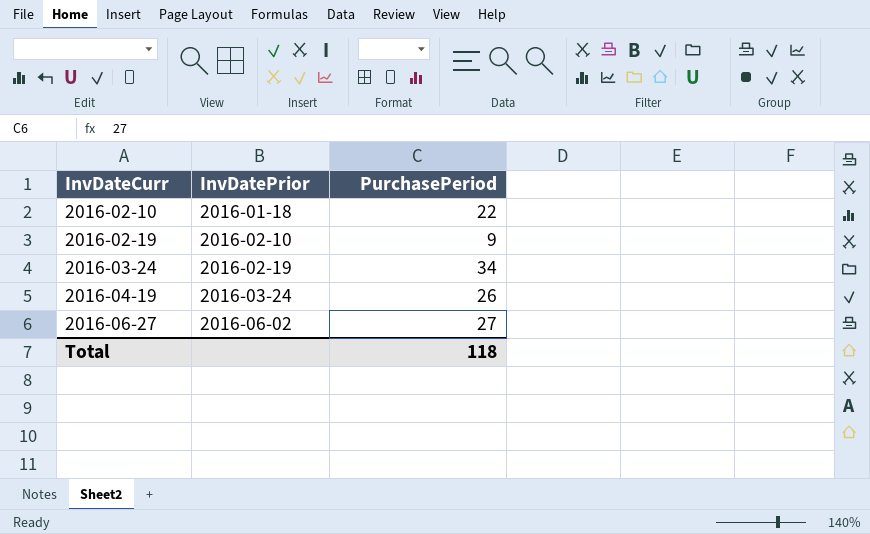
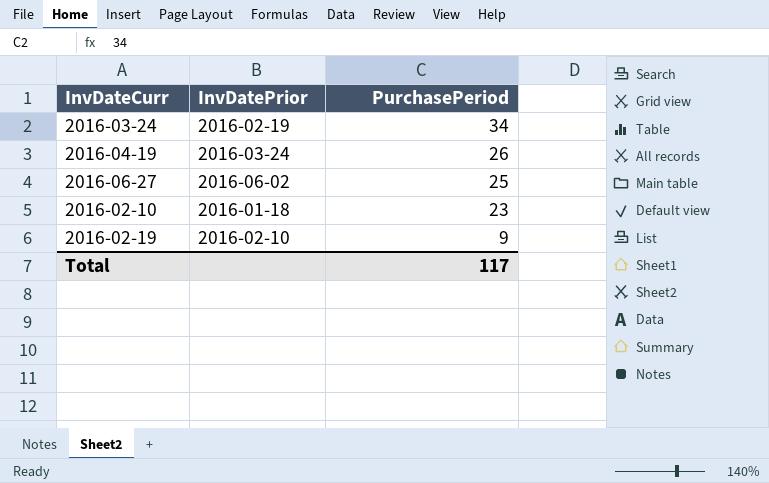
row order: InvDateCurr ascending -> PurchasePeriod descending
2016-06-27 | PurchasePeriod: 27 -> 25
2016-02-10 | PurchasePeriod: 22 -> 23
Total | PurchasePeriod: 118 -> 117

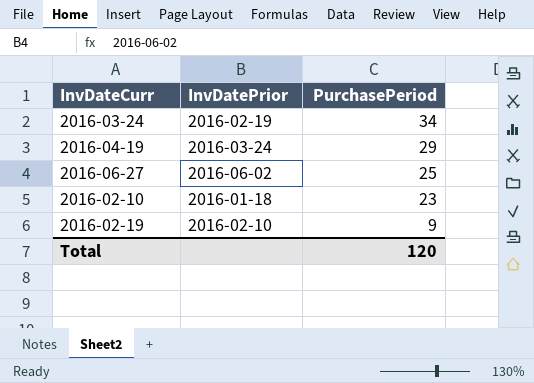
2016-04-19 | PurchasePeriod: 26 -> 29
Total | PurchasePeriod: 117 -> 120

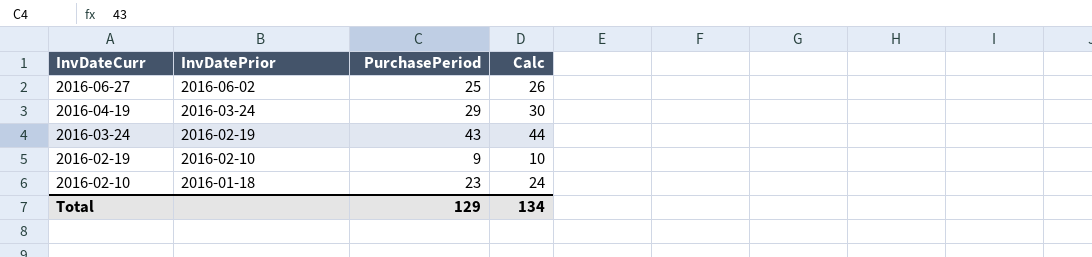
row order: PurchasePeriod descending -> InvDateCurr descending
column Calc | formula: none -> [PurchasePeriod] + 1
2016-03-24 | PurchasePeriod: 34 -> 43
Total | PurchasePeriod: 120 -> 129

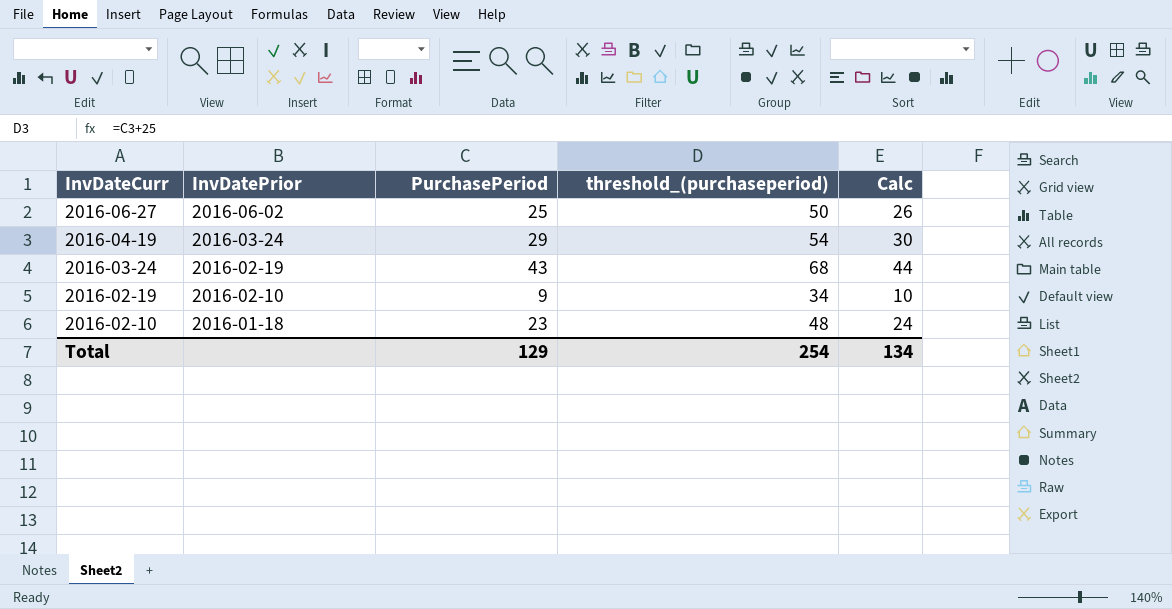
column threshold_(purchaseperiod) | formula: none -> [PurchasePeriod] + 25

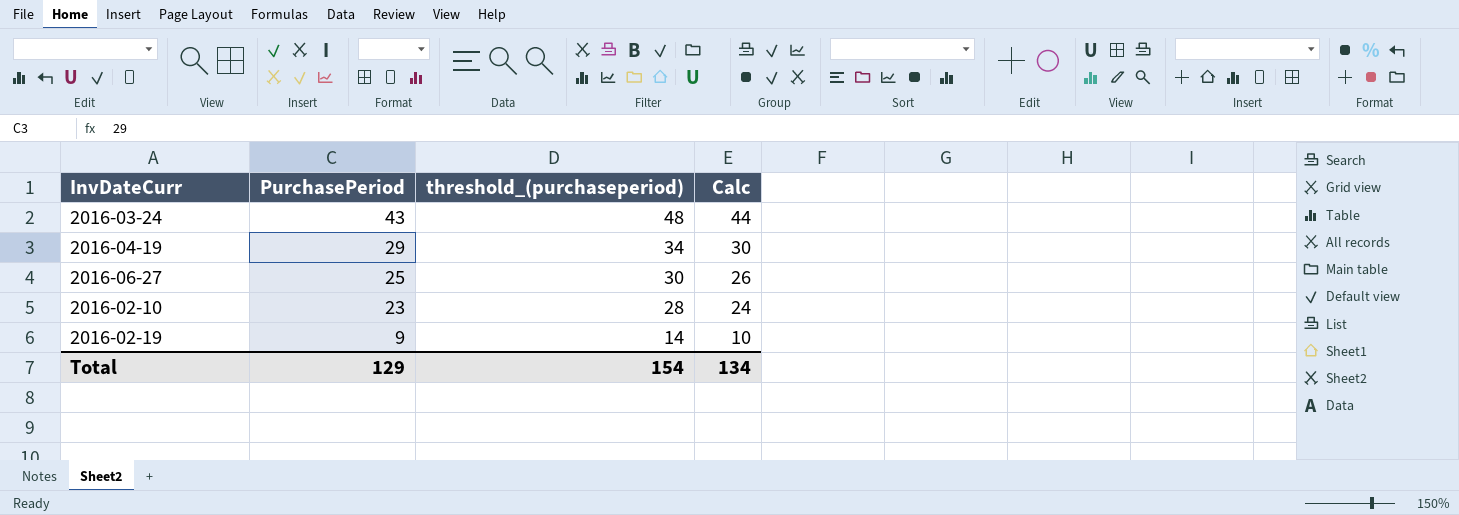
row order: InvDateCurr descending -> PurchasePeriod descending
column InvDatePrior | position: 2 -> none
column threshold_(purchaseperiod) | formula: [PurchasePeriod] + 25 -> [PurchasePeriod] + 5
Total | threshold_(purchaseperiod): 254 -> 154

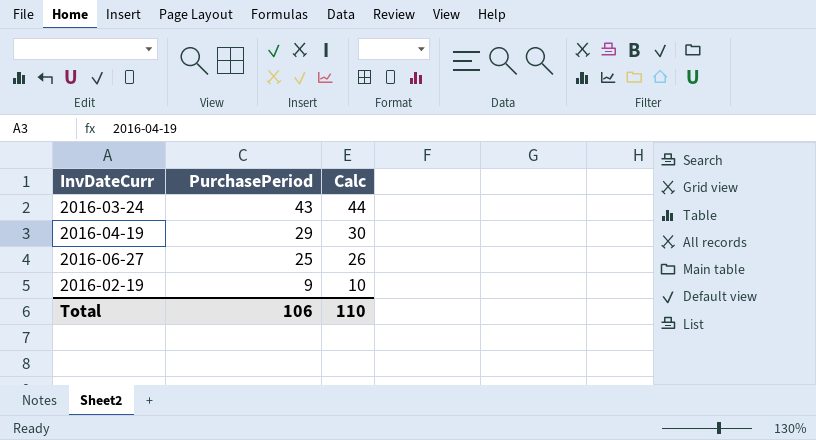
column threshold_(purchaseperiod) | formula: [PurchasePeriod] + 5 -> none
row 2016-02-10: 23 | 28 | 24 -> none
Total | PurchasePeriod: 129 -> 106
Total | Calc: 134 -> 110

